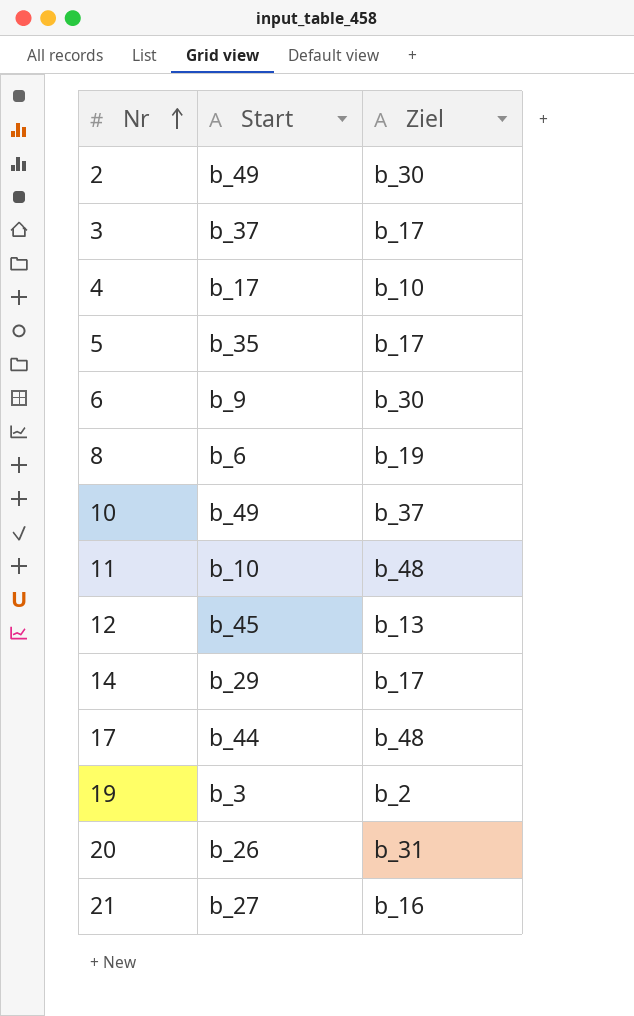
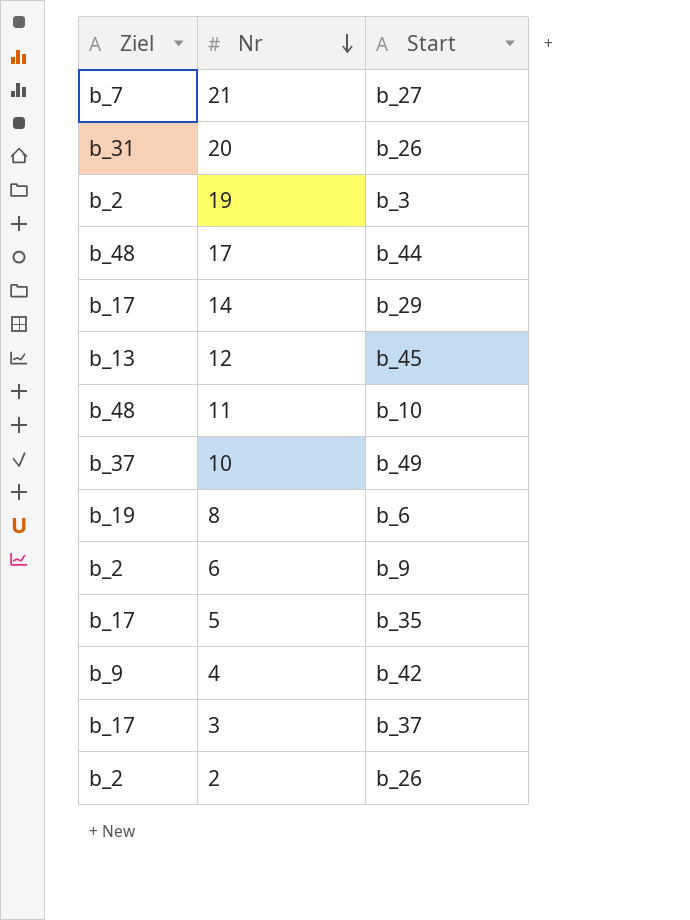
row order: Nr ascending -> Nr descending
column Ziel | position: 3 -> 1
21 | Ziel: b_16 -> b_7
6 | Ziel: b_30 -> b_2
4 | Ziel: b_10 -> b_9
4 | Start: b_17 -> b_42
2 | Ziel: b_30 -> b_2
2 | Start: b_49 -> b_26

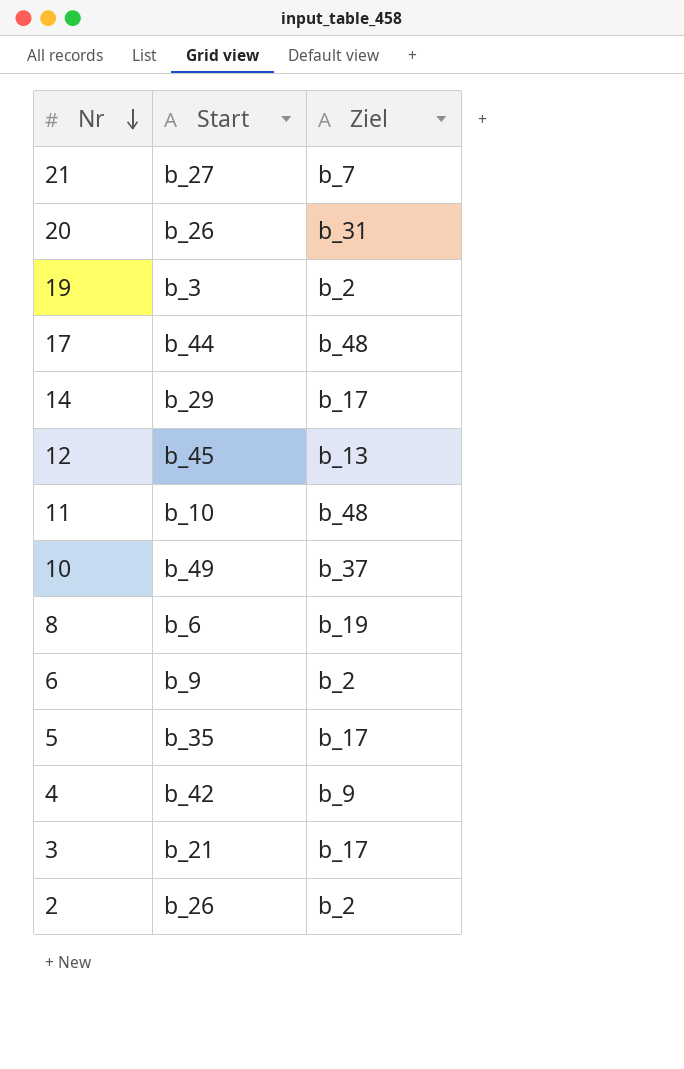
column Ziel | position: 1 -> 3
3 | Start: b_37 -> b_21

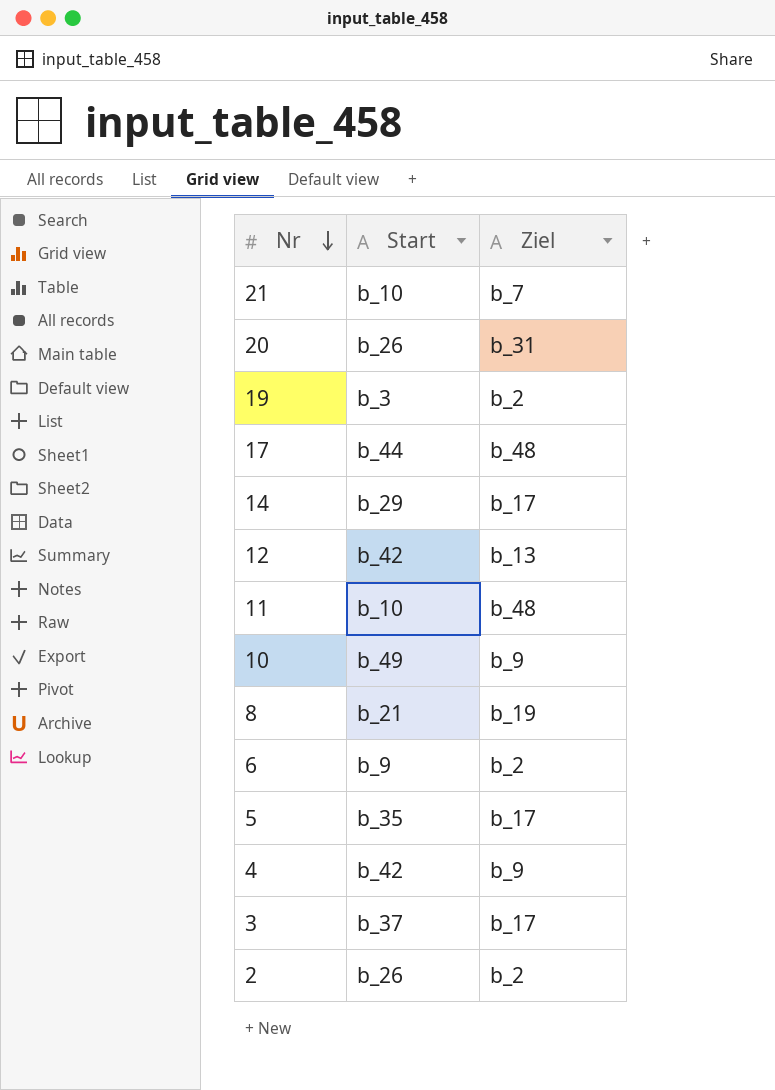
21 | Start: b_27 -> b_10
12 | Start: b_45 -> b_42
10 | Ziel: b_37 -> b_9
8 | Start: b_6 -> b_21
3 | Start: b_21 -> b_37

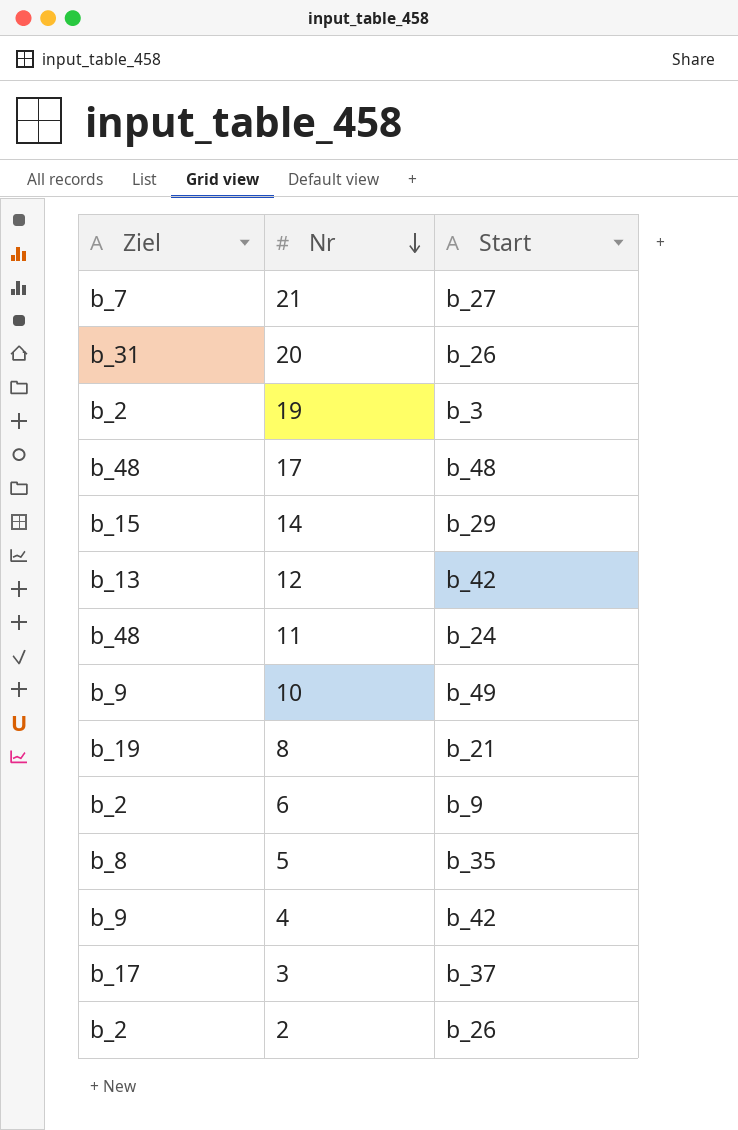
column Ziel | position: 3 -> 1
21 | Start: b_10 -> b_27
17 | Start: b_44 -> b_48
14 | Ziel: b_17 -> b_15
11 | Start: b_10 -> b_24
5 | Ziel: b_17 -> b_8

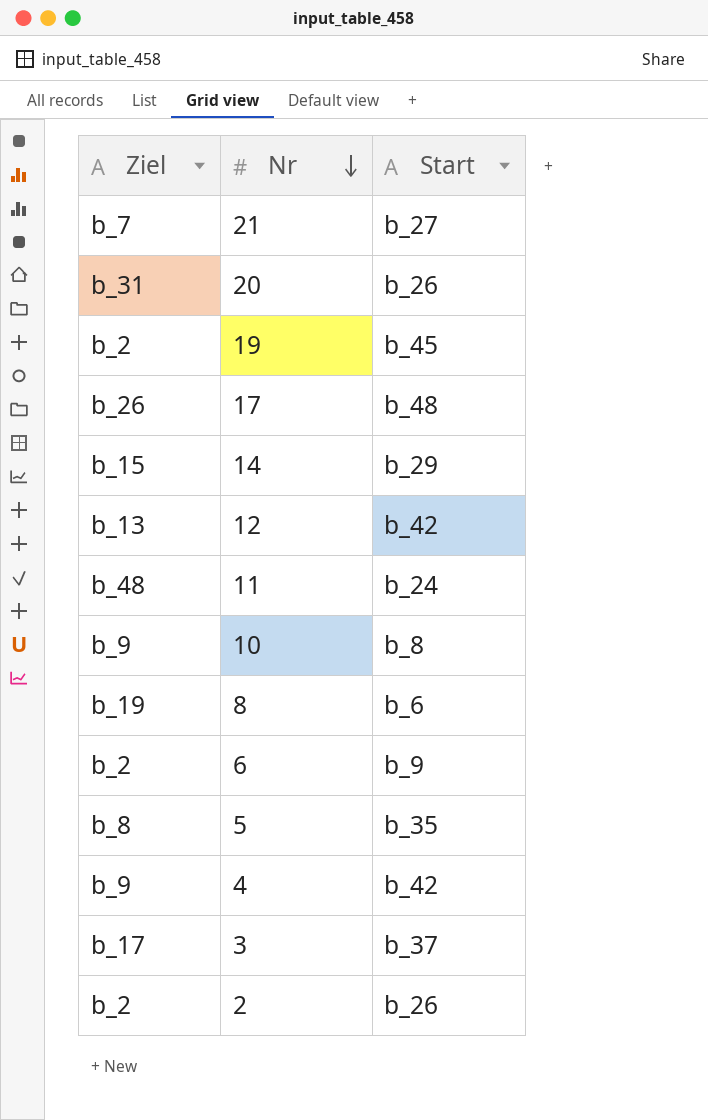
19 | Start: b_3 -> b_45
17 | Ziel: b_48 -> b_26
10 | Start: b_49 -> b_8
8 | Start: b_21 -> b_6

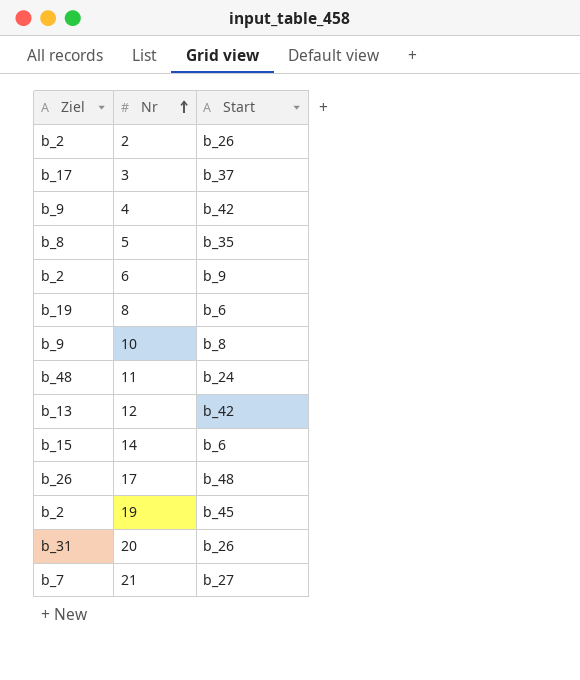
row order: Nr descending -> Nr ascending
14 | Start: b_29 -> b_6

